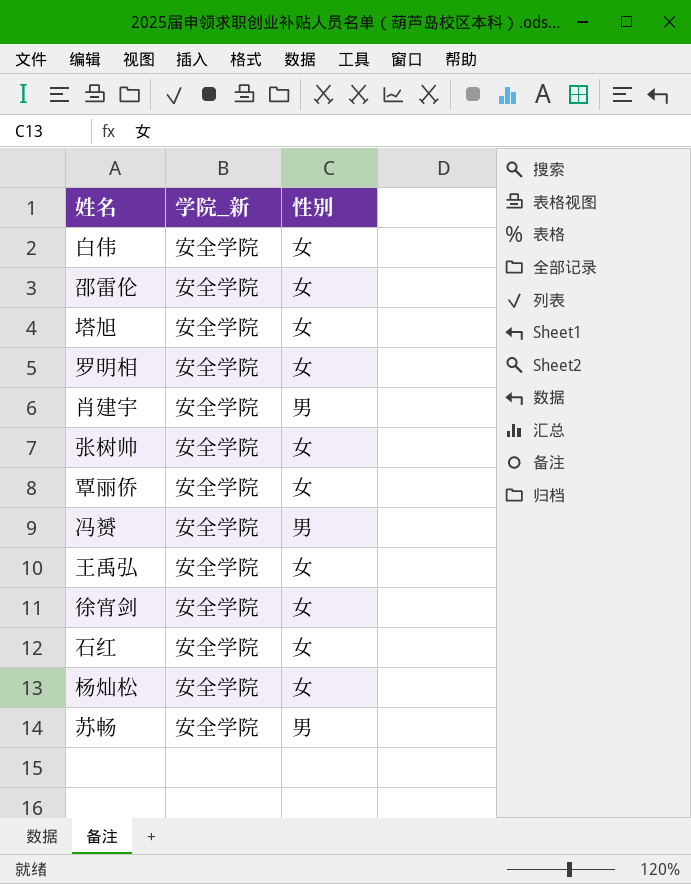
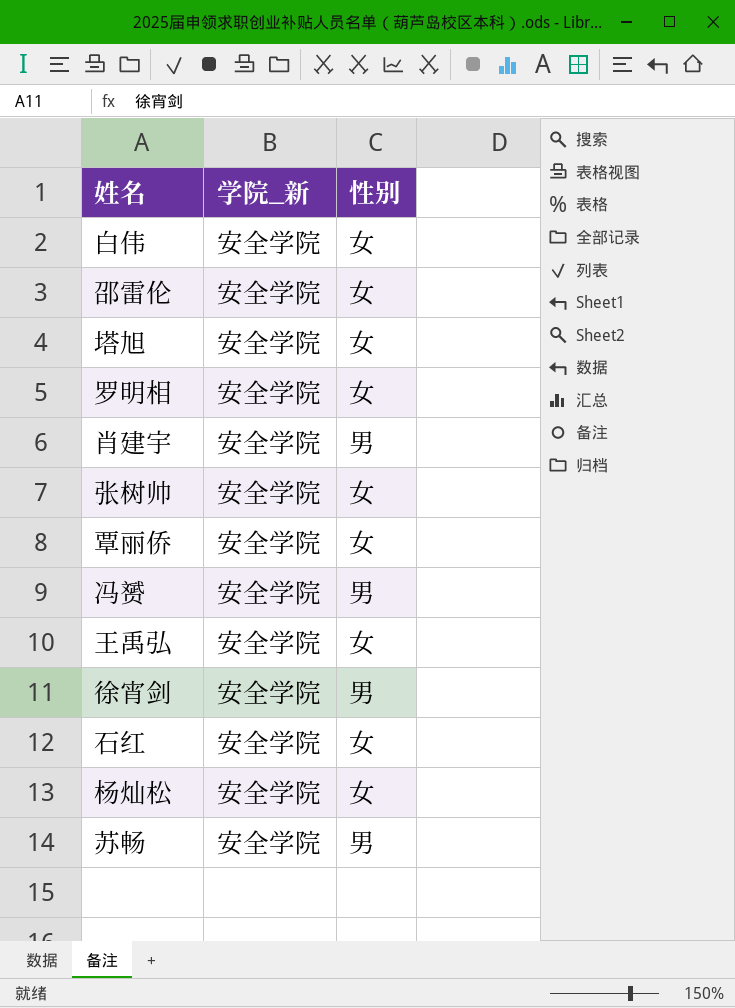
徐宵剑 | 性别: 女 -> 男

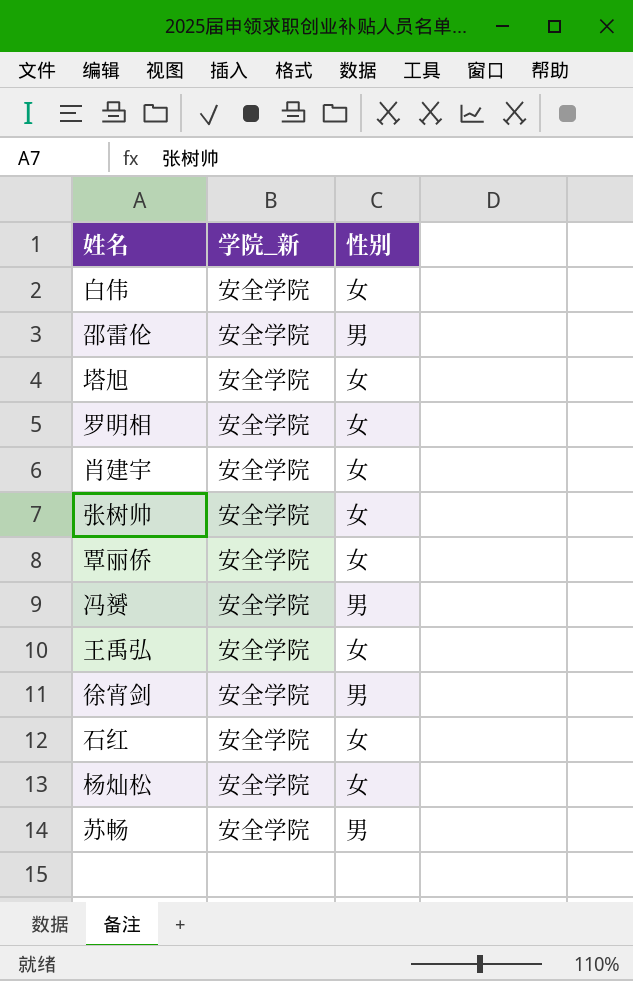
邵雷伦 | 性别: 女 -> 男
肖建宇 | 性别: 男 -> 女

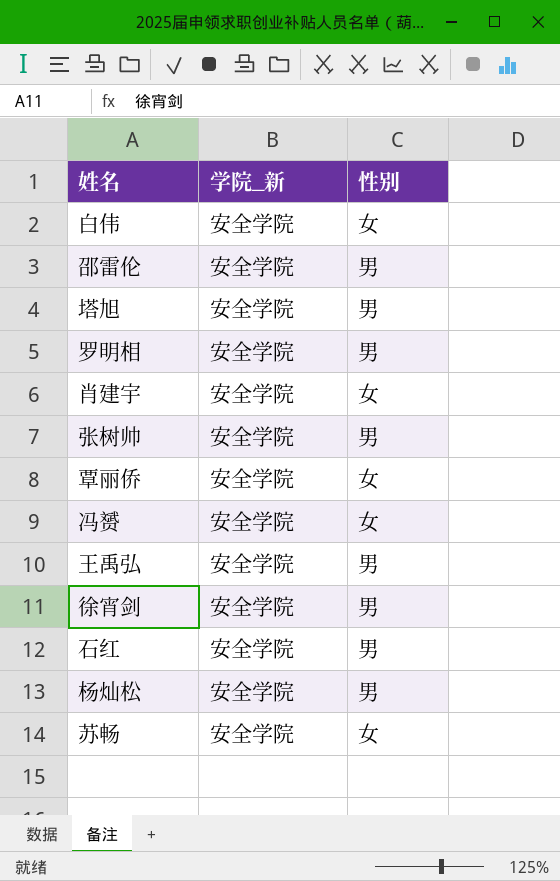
塔旭 | 性别: 女 -> 男
罗明相 | 性别: 女 -> 男
张树帅 | 性别: 女 -> 男
冯赟 | 性别: 男 -> 女
王禹弘 | 性别: 女 -> 男
石红 | 性别: 女 -> 男
杨灿松 | 性别: 女 -> 男
苏畅 | 性别: 男 -> 女

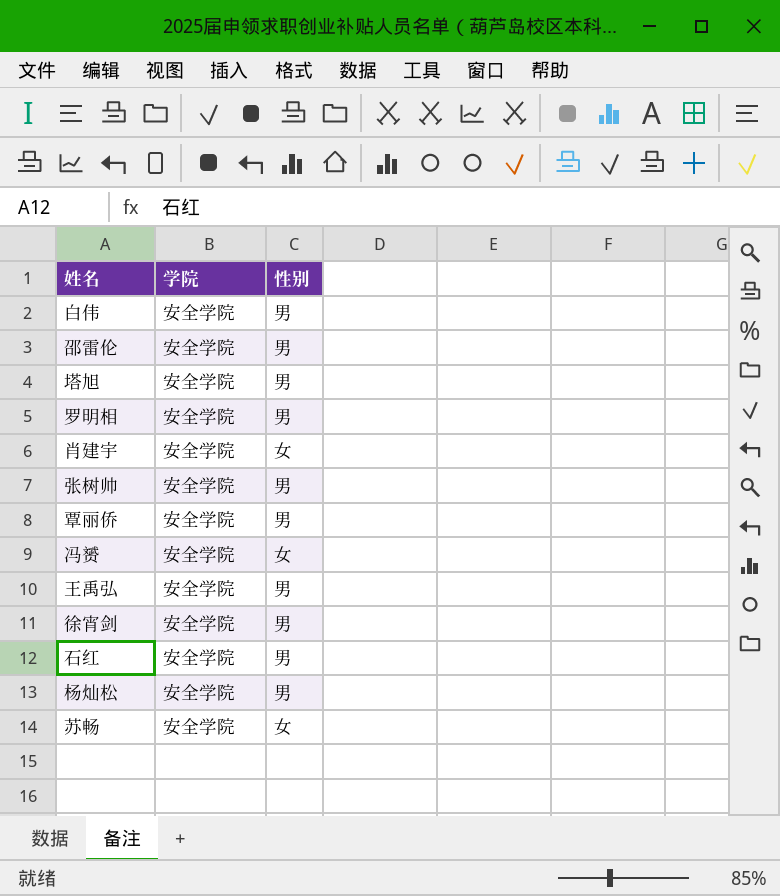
column name: 学院_新 -> 学院
白伟 | 性别: 女 -> 男
覃丽侨 | 性别: 女 -> 男

